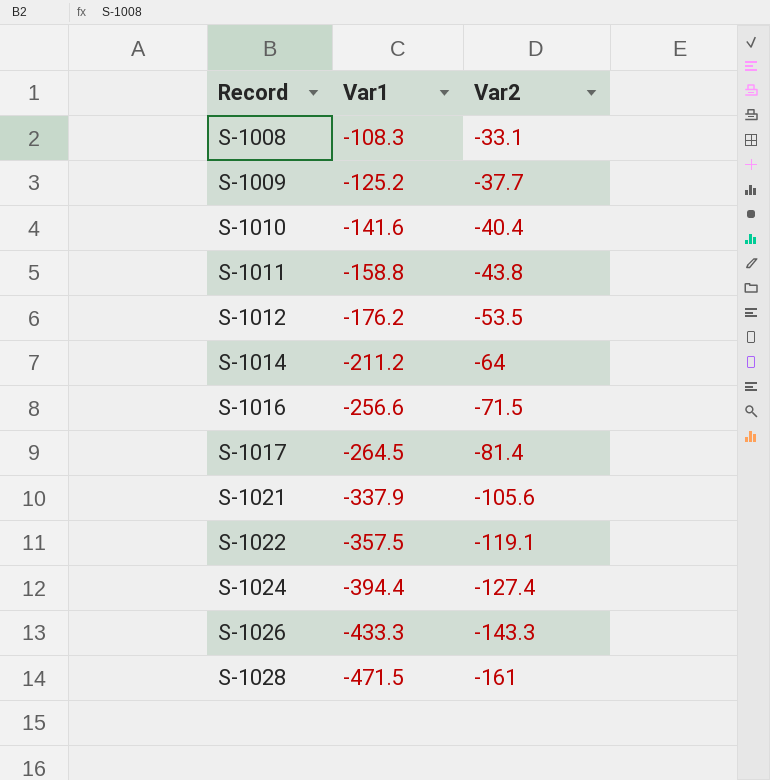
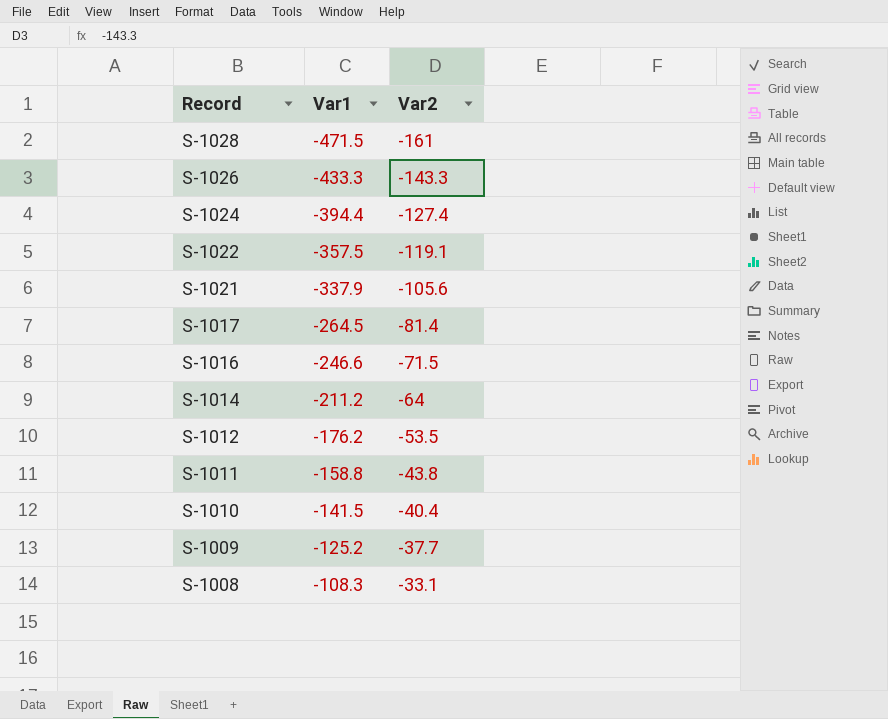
row order: Record ascending -> Record descending
S-1016 | Var1: -256.6 -> -246.6
S-1010 | Var1: -141.6 -> -141.5

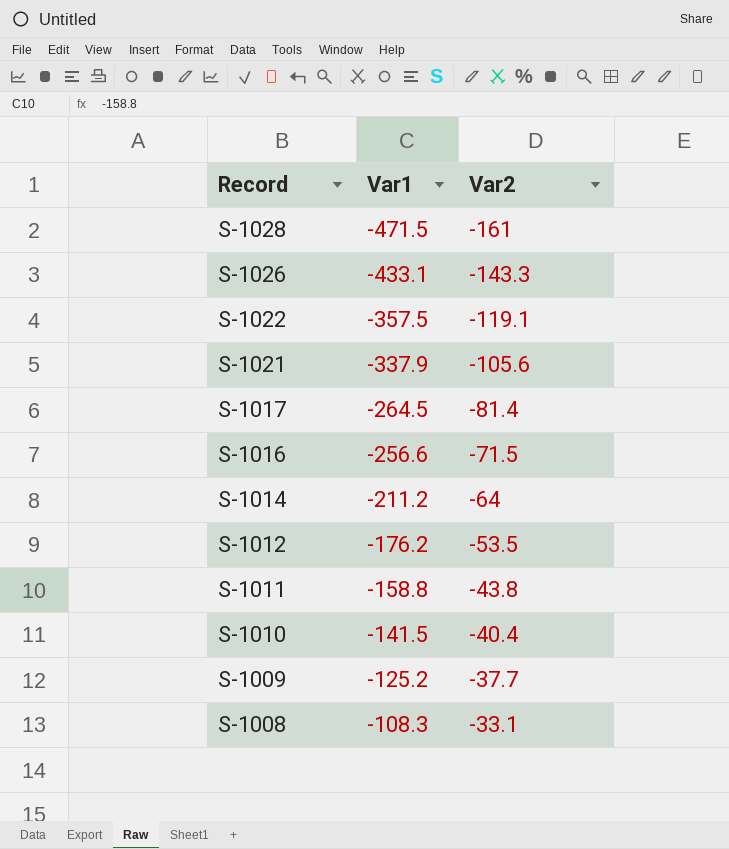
row S-1024: -394.4 | -127.4 -> none
S-1026 | Var1: -433.3 -> -433.1
S-1016 | Var1: -246.6 -> -256.6

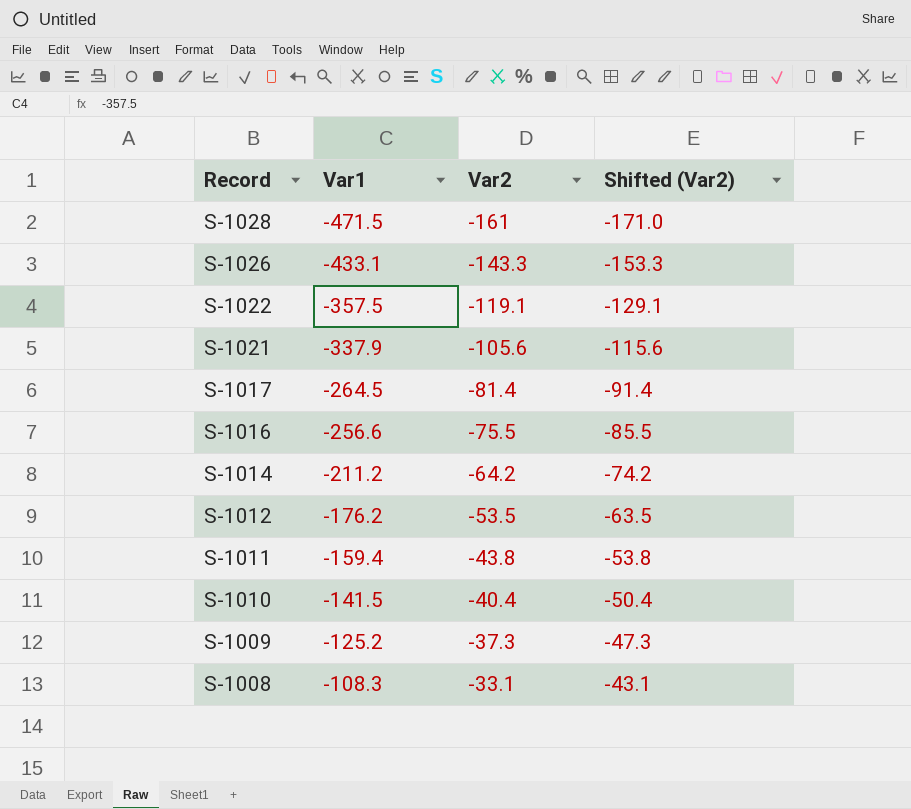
column Shifted (Var2) | formula: none -> [Var2] - 10
S-1016 | Var2: -71.5 -> -75.5
S-1014 | Var2: -64 -> -64.2
S-1011 | Var1: -158.8 -> -159.4
S-1009 | Var2: -37.7 -> -37.3

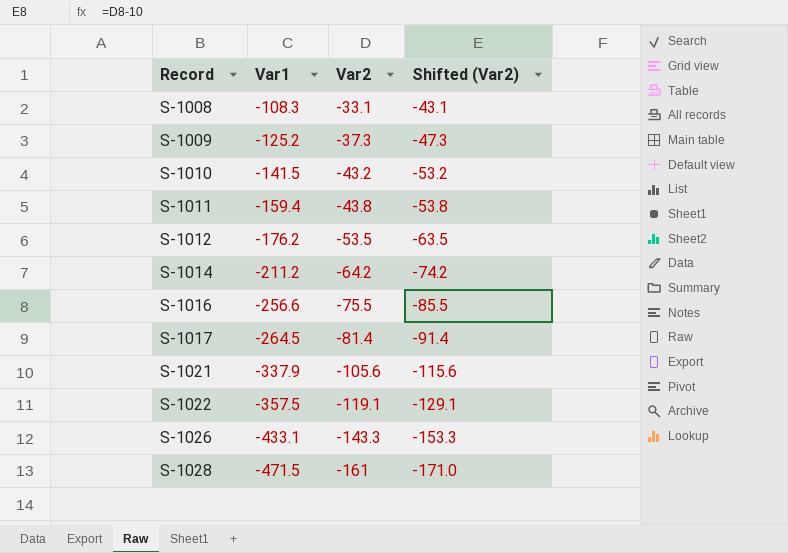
row order: Record descending -> Record ascending
S-1010 | Var2: -40.4 -> -43.2
S-1010 | Shifted (Var2): -50.4 -> -53.2

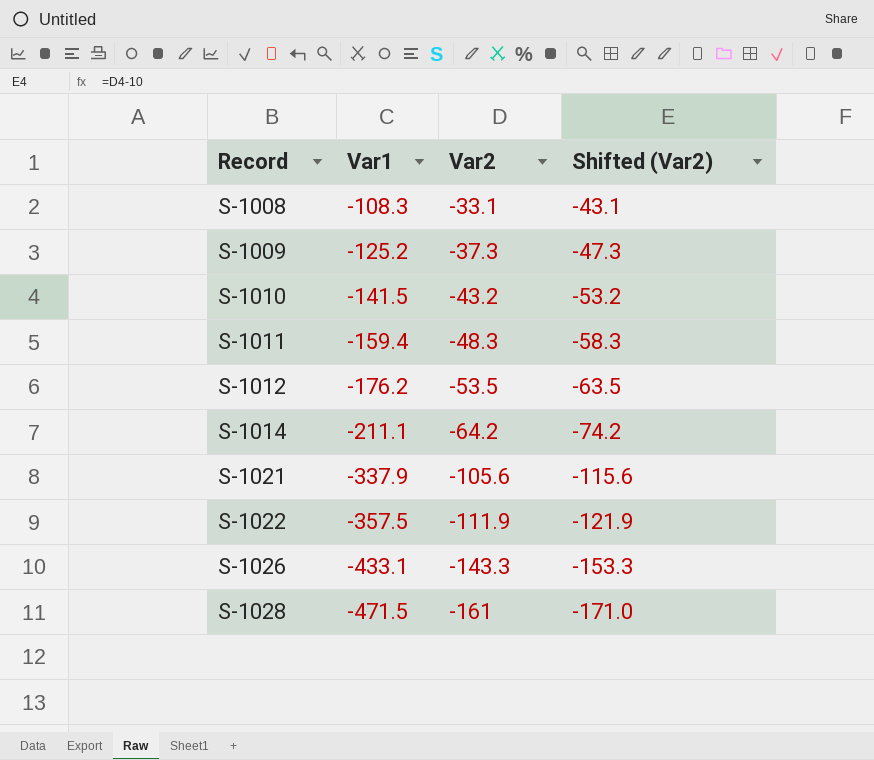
row S-1016: -256.6 | -75.5 | -85.5 -> none
row S-1017: -264.5 | -81.4 | -91.4 -> none
S-1011 | Var2: -43.8 -> -48.3
S-1011 | Shifted (Var2): -53.8 -> -58.3
S-1014 | Var1: -211.2 -> -211.1
S-1022 | Var2: -119.1 -> -111.9
S-1022 | Shifted (Var2): -129.1 -> -121.9

